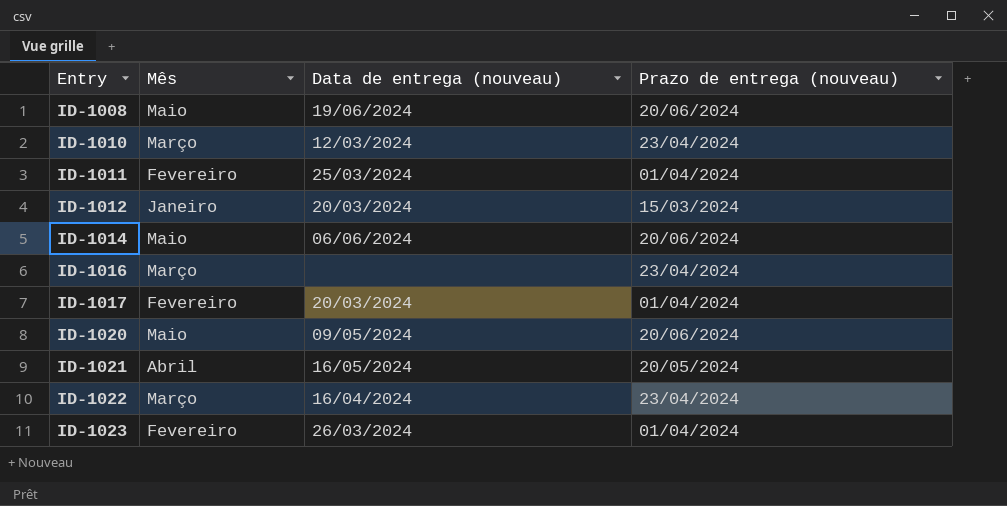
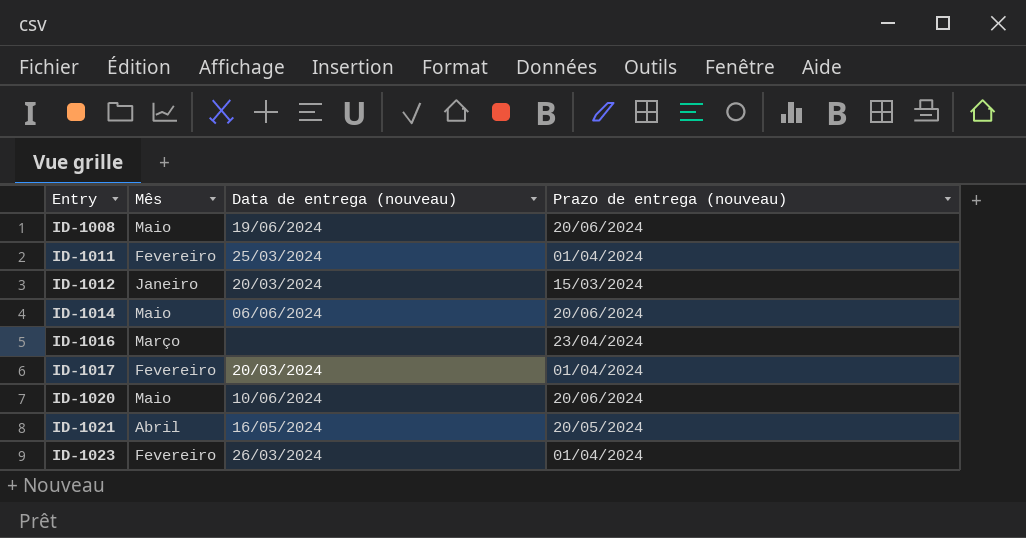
row ID-1010: Março | 12/03/2024 | 23/04/2024 -> none
row ID-1022: Março | 16/04/2024 | 23/04/2024 -> none
ID-1020 | Data de entrega (nouveau): 09/05/2024 -> 10/06/2024

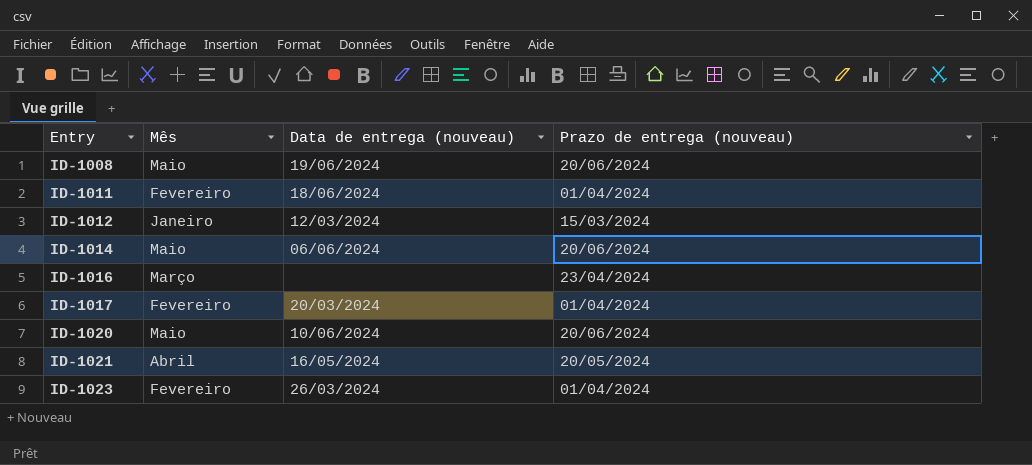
ID-1011 | Data de entrega (nouveau): 25/03/2024 -> 18/06/2024
ID-1012 | Data de entrega (nouveau): 20/03/2024 -> 12/03/2024

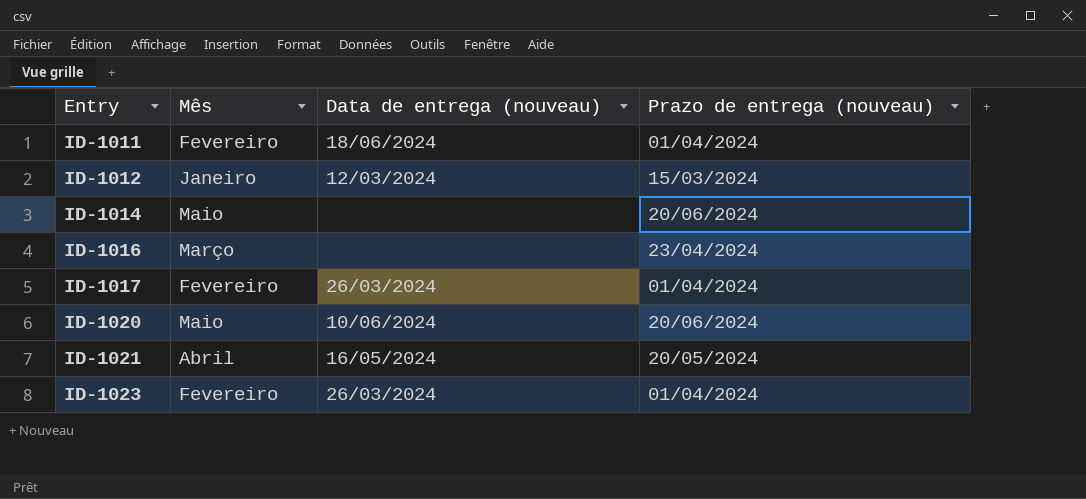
row ID-1008: Maio | 19/06/2024 | 20/06/2024 -> none
ID-1014 | Data de entrega (nouveau): 06/06/2024 -> none
ID-1017 | Data de entrega (nouveau): 20/03/2024 -> 26/03/2024

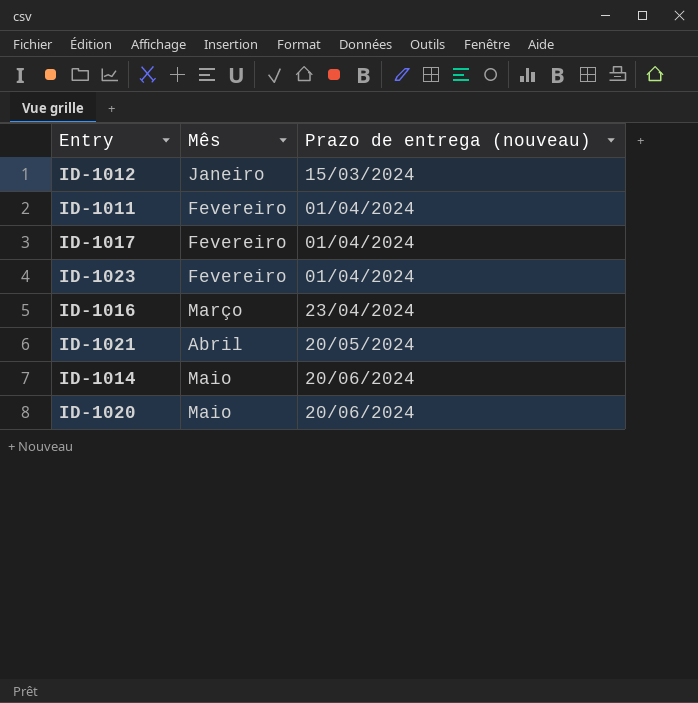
row order: Entry ascending -> Mês ascending
column Data de entrega (nouveau) | position: 3 -> none

